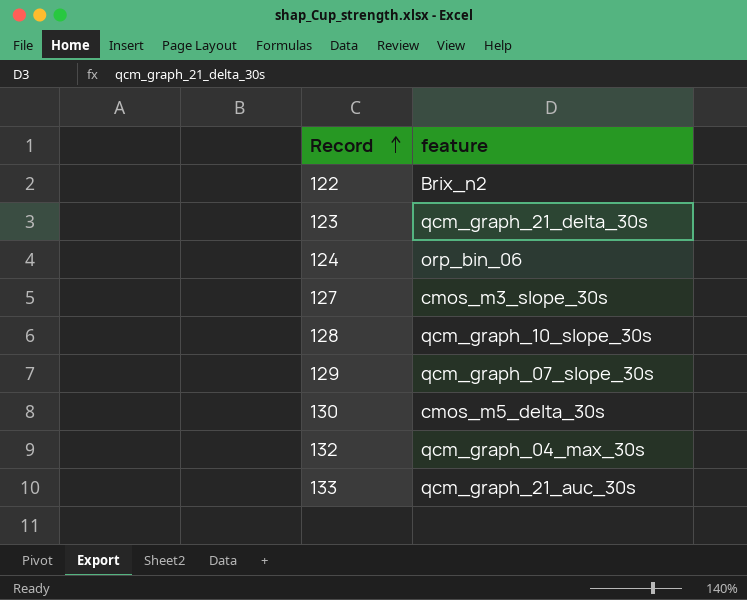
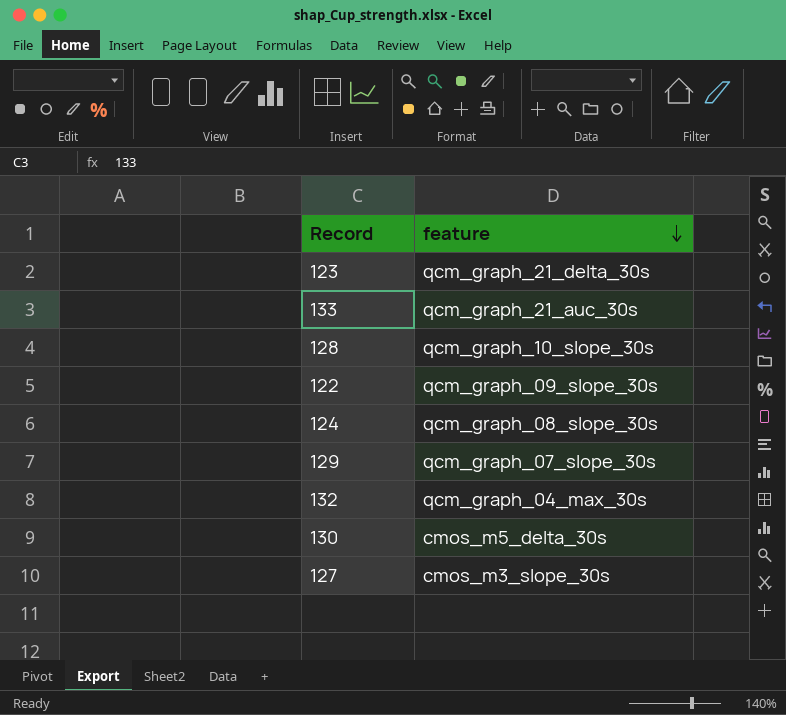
row order: Record ascending -> feature descending
122 | feature: Brix_n2 -> qcm_graph_09_slope_30s
124 | feature: orp_bin_06 -> qcm_graph_08_slope_30s

